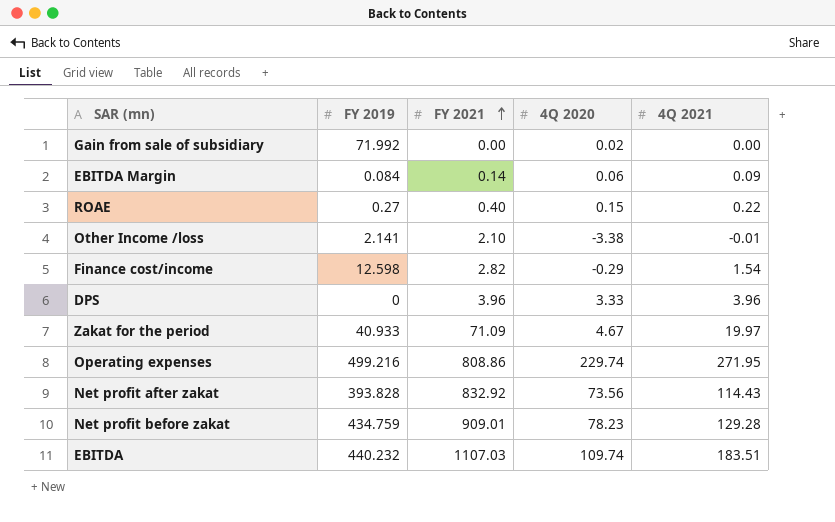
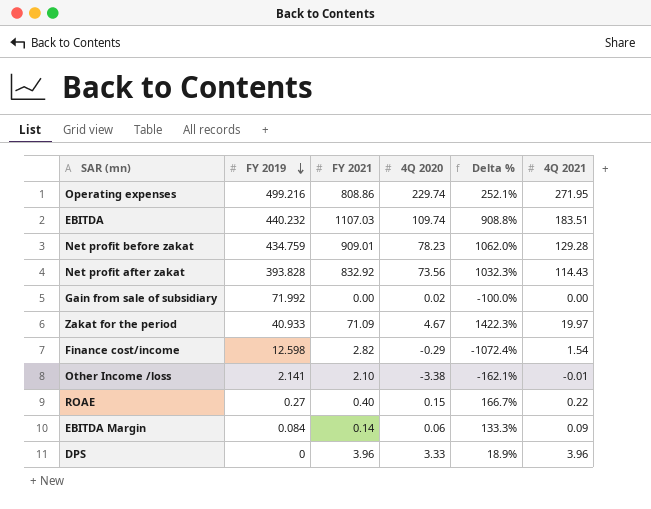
row order: FY 2021 ascending -> FY 2019 descending
column Delta % | formula: none -> ([FY 2021] - [4Q 2020]) / [4Q 2020]

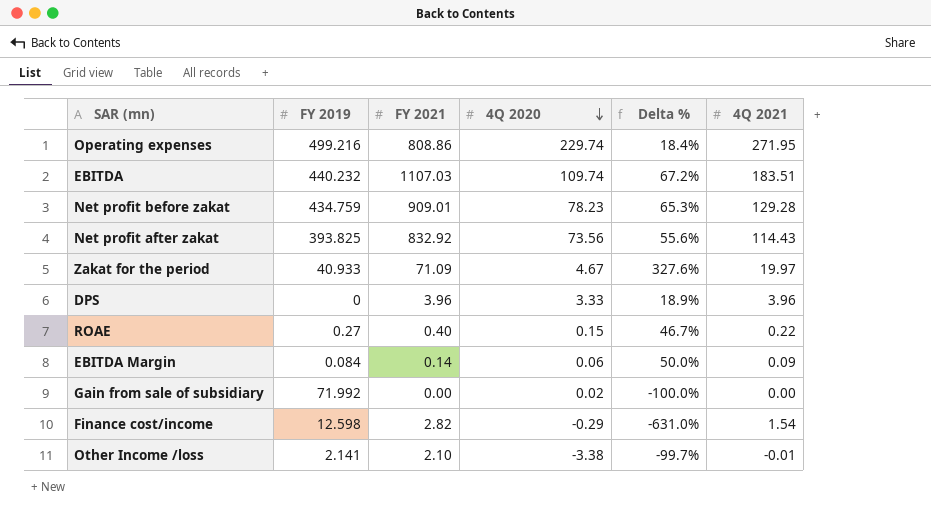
row order: FY 2019 descending -> 4Q 2020 descending
column Delta % | formula: ([FY 2021] - [4Q 2020]) / [4Q 2020] -> ([4Q 2021] - [4Q 2020]) / [4Q 2020]
Net profit after zakat | FY 2019: 393.828 -> 393.825

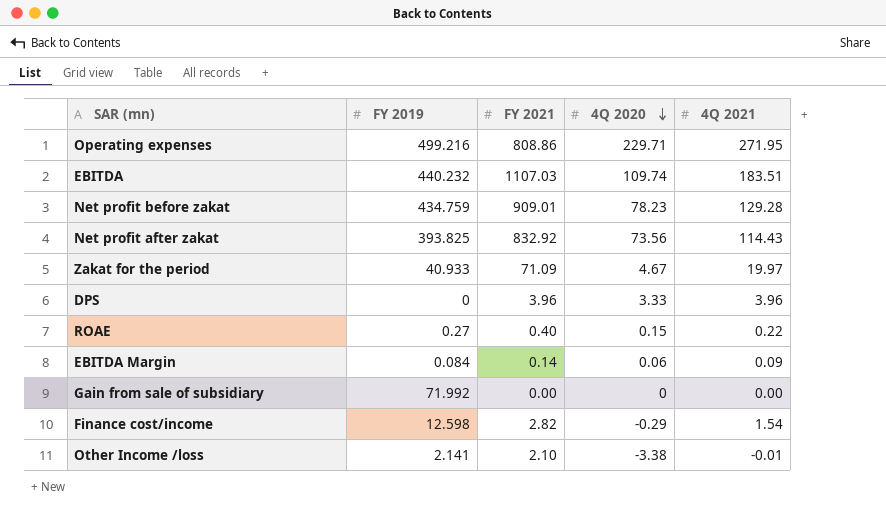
column Delta % | formula: ([4Q 2021] - [4Q 2020]) / [4Q 2020] -> none
Operating expenses | 4Q 2020: 229.74 -> 229.71
Gain from sale of subsidiary | 4Q 2020: 0.02 -> 0

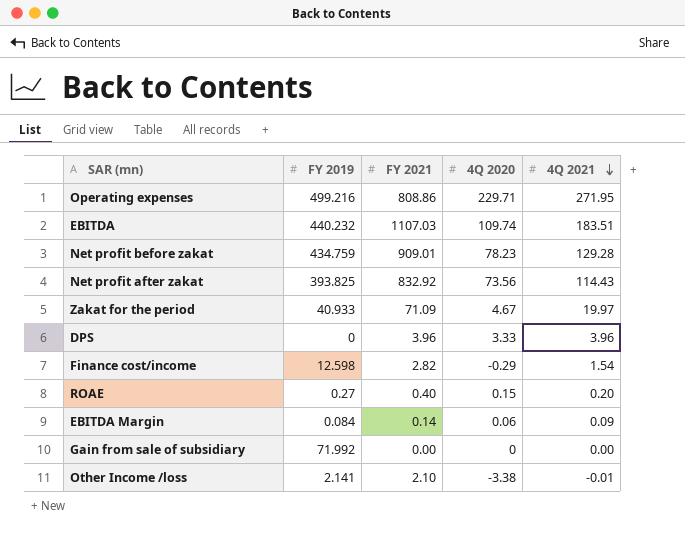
row order: 4Q 2020 descending -> 4Q 2021 descending
ROAE | 4Q 2021: 0.22 -> 0.20

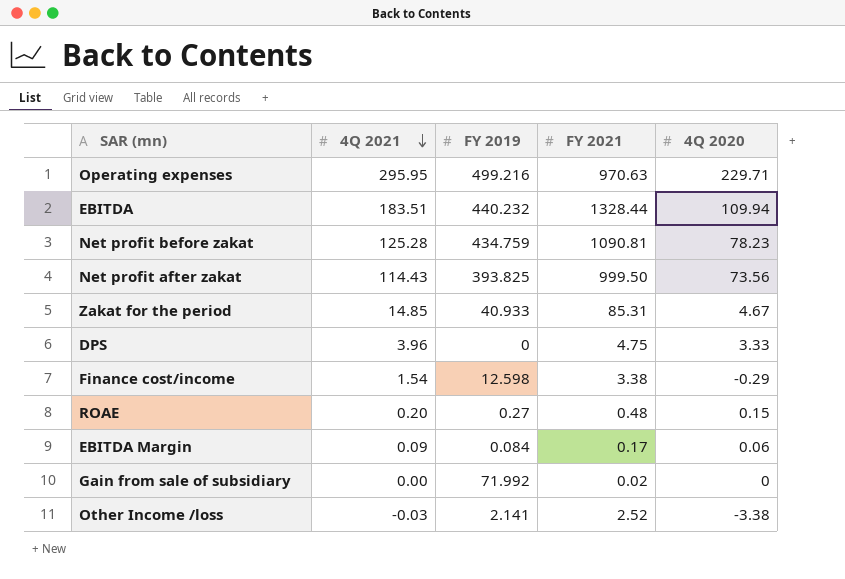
column 4Q 2021 | position: 5 -> 2
Operating expenses | 4Q 2021: 271.95 -> 295.95
Operating expenses | FY 2021: 808.86 -> 970.63
EBITDA | FY 2021: 1107.03 -> 1328.44
EBITDA | 4Q 2020: 109.74 -> 109.94
Net profit before zakat | 4Q 2021: 129.28 -> 125.28
Net profit before zakat | FY 2021: 909.01 -> 1090.81
Net profit after zakat | FY 2021: 832.92 -> 999.50
Zakat for the period | 4Q 2021: 19.97 -> 14.85
Zakat for the period | FY 2021: 71.09 -> 85.31
DPS | FY 2021: 3.96 -> 4.75
Finance cost/income | FY 2021: 2.82 -> 3.38
ROAE | FY 2021: 0.40 -> 0.48
EBITDA Margin | FY 2021: 0.14 -> 0.17
Gain from sale of subsidiary | FY 2021: 0.00 -> 0.02
Other Income /loss | 4Q 2021: -0.01 -> -0.03
Other Income /loss | FY 2021: 2.10 -> 2.52

